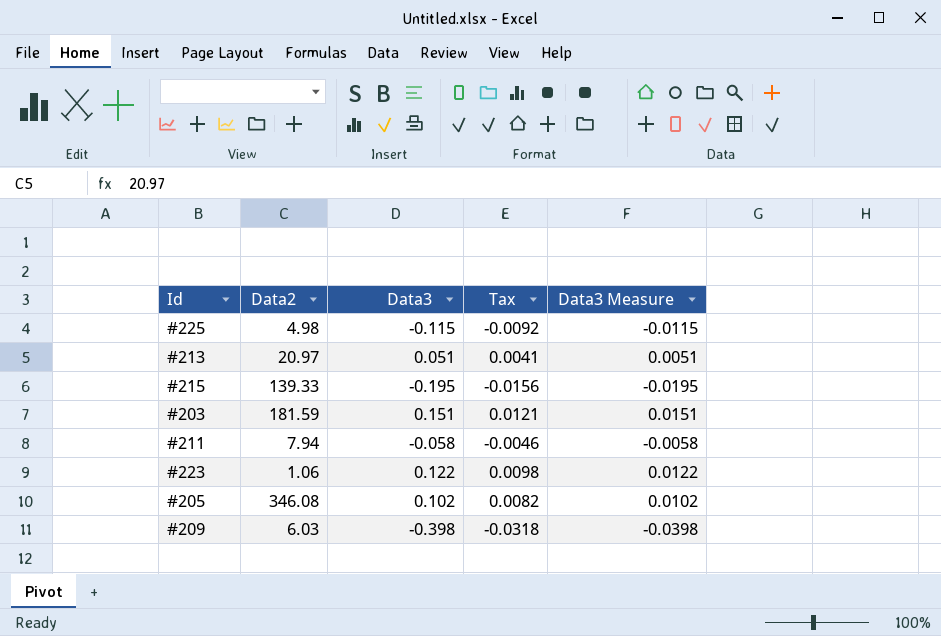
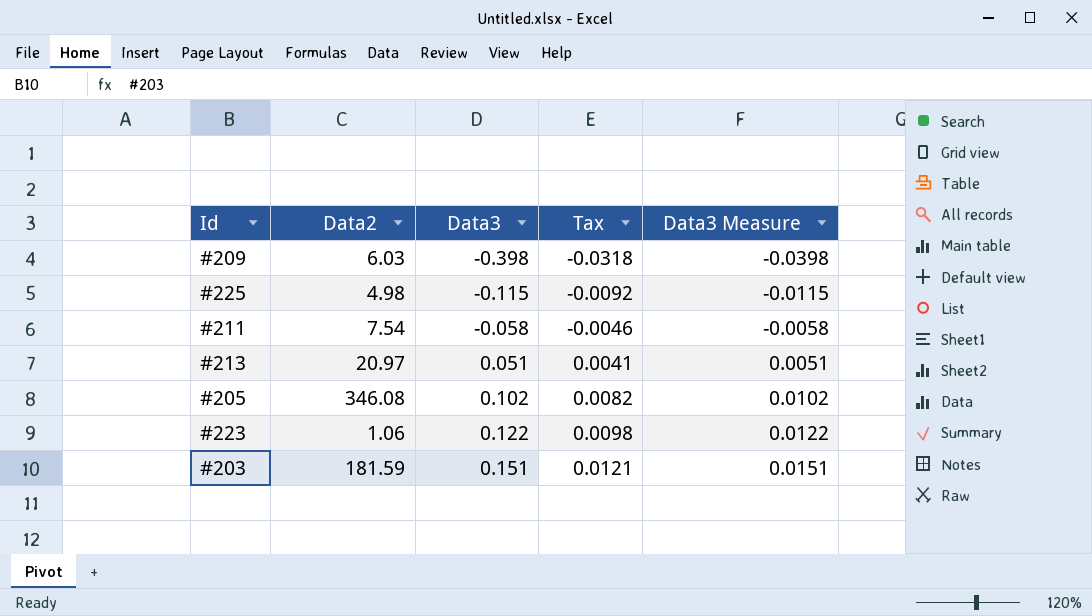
row order: none -> Data3 ascending
row #215: 139.33 | -0.195 | -0.0156 | -0.0195 -> none
#211 | Data2: 7.94 -> 7.54

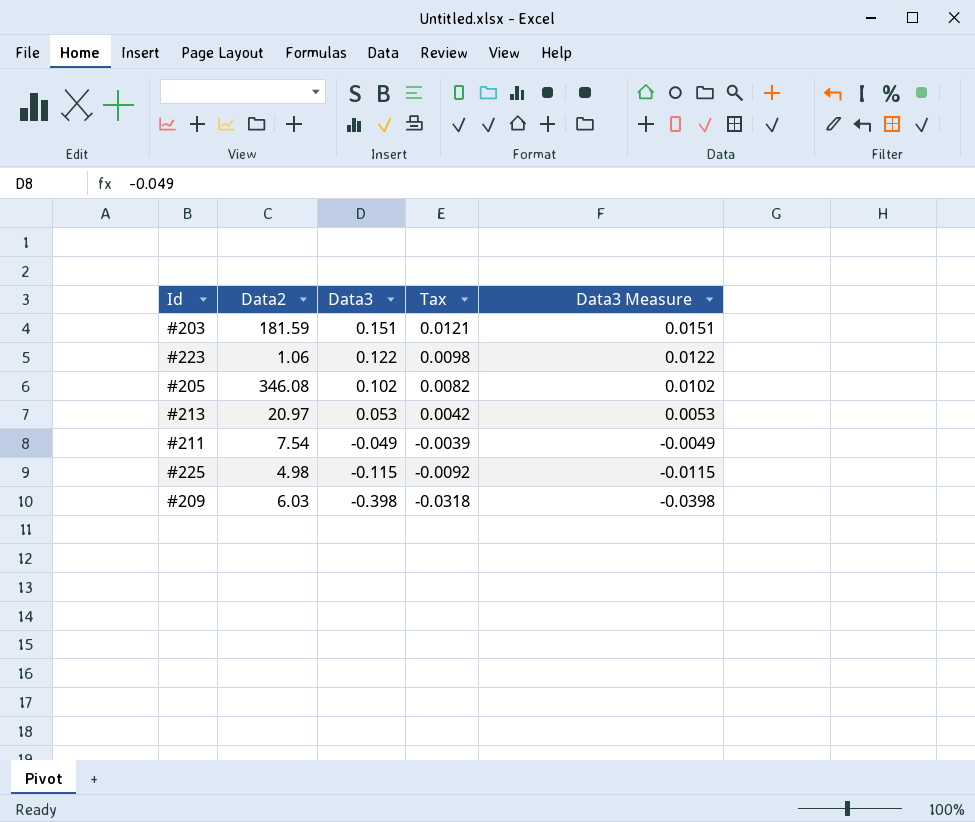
row order: Data3 ascending -> Data3 descending
#213 | Data3: 0.051 -> 0.053
#213 | Tax: 0.0041 -> 0.0042
#213 | Data3 Measure: 0.0051 -> 0.0053
#211 | Data3: -0.058 -> -0.049
#211 | Tax: -0.0046 -> -0.0039
#211 | Data3 Measure: -0.0058 -> -0.0049

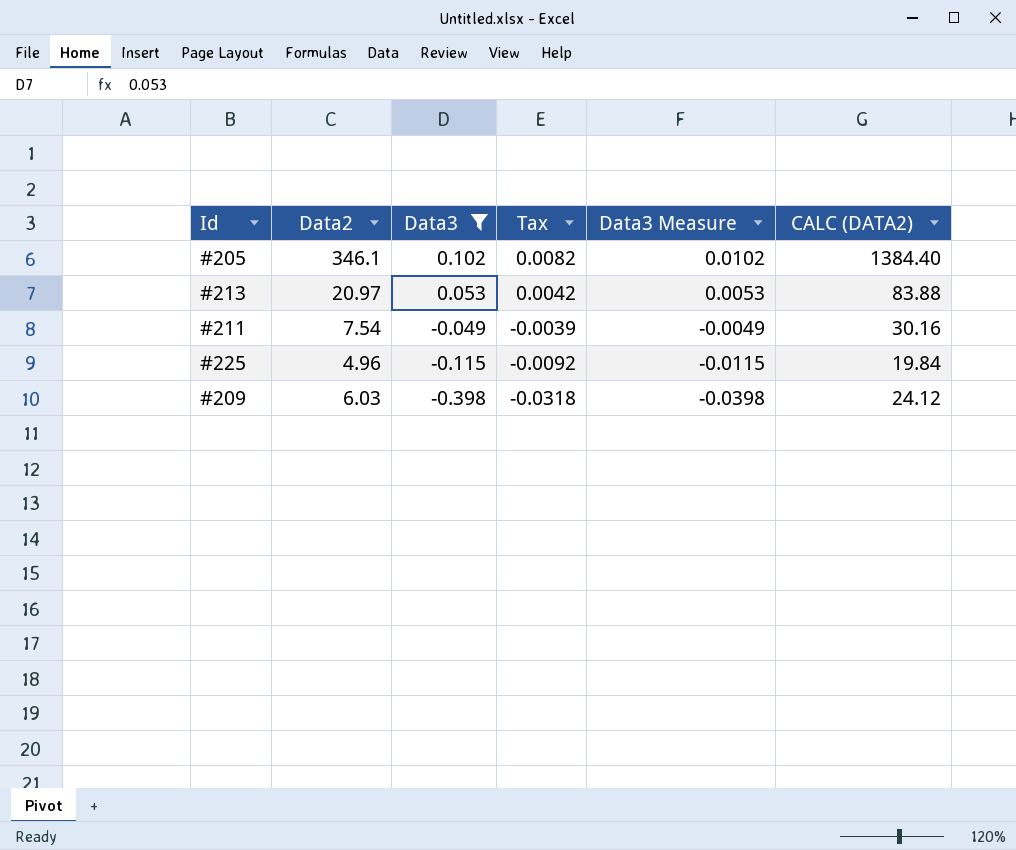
filter: none -> Data3 <= 0.102
column CALC (DATA2) | formula: none -> [Data2] * 4
#205 | Data2: 346.08 -> 346.1
#225 | Data2: 4.98 -> 4.96

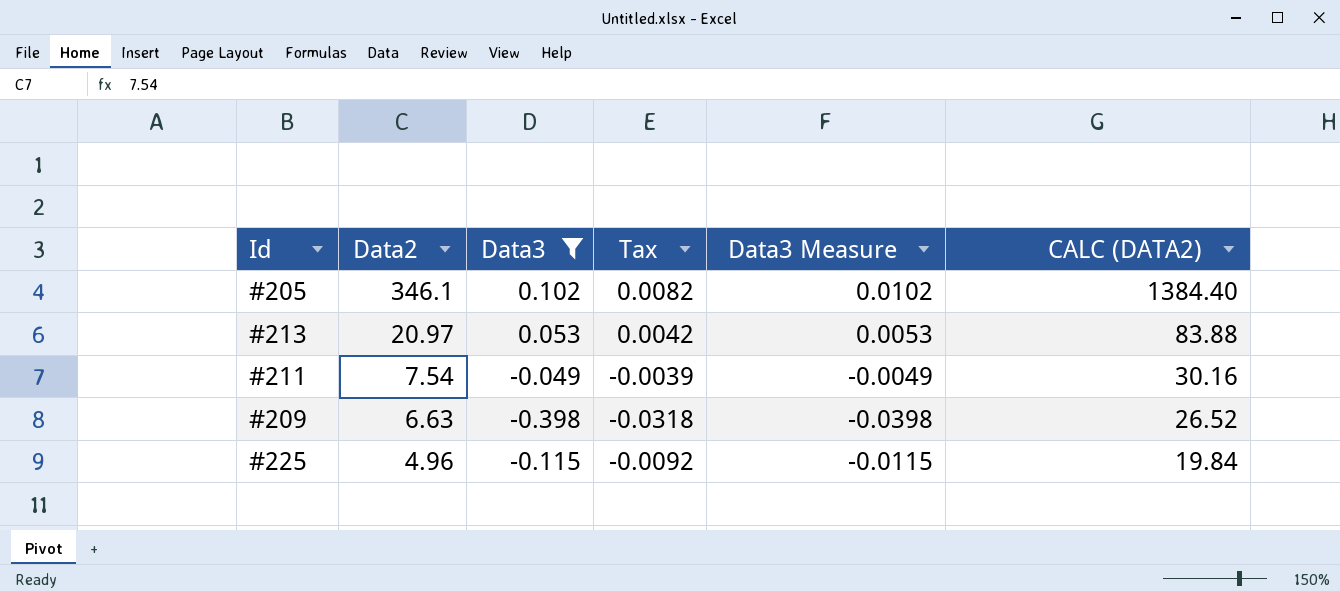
row order: Data3 descending -> Data2 descending
#209 | Data2: 6.03 -> 6.63
#209 | CALC (DATA2): 24.12 -> 26.52

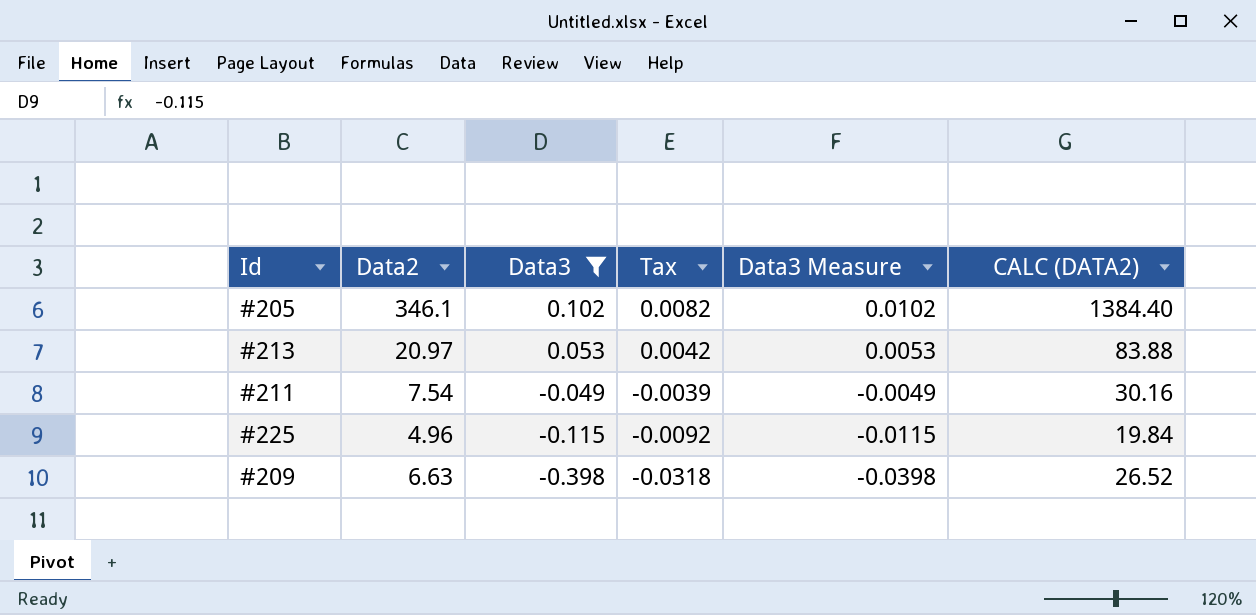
row order: Data2 descending -> Data3 descending

